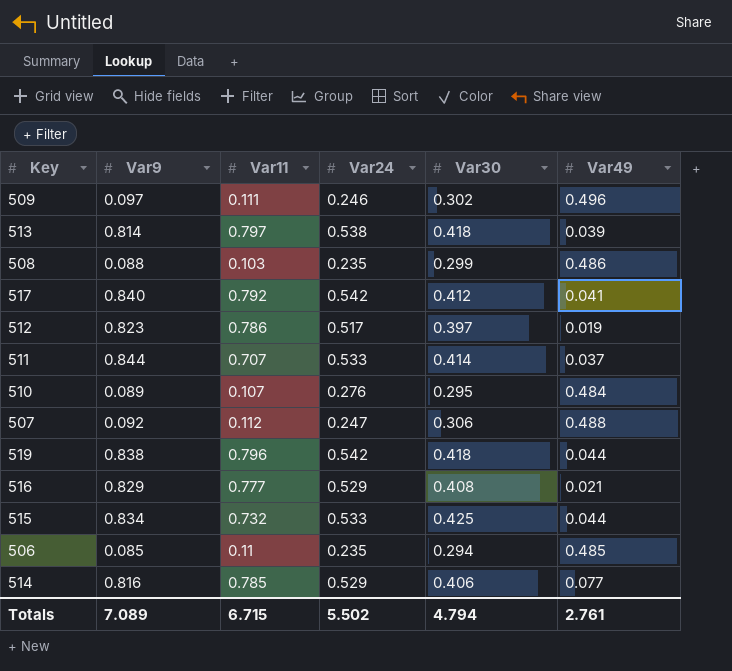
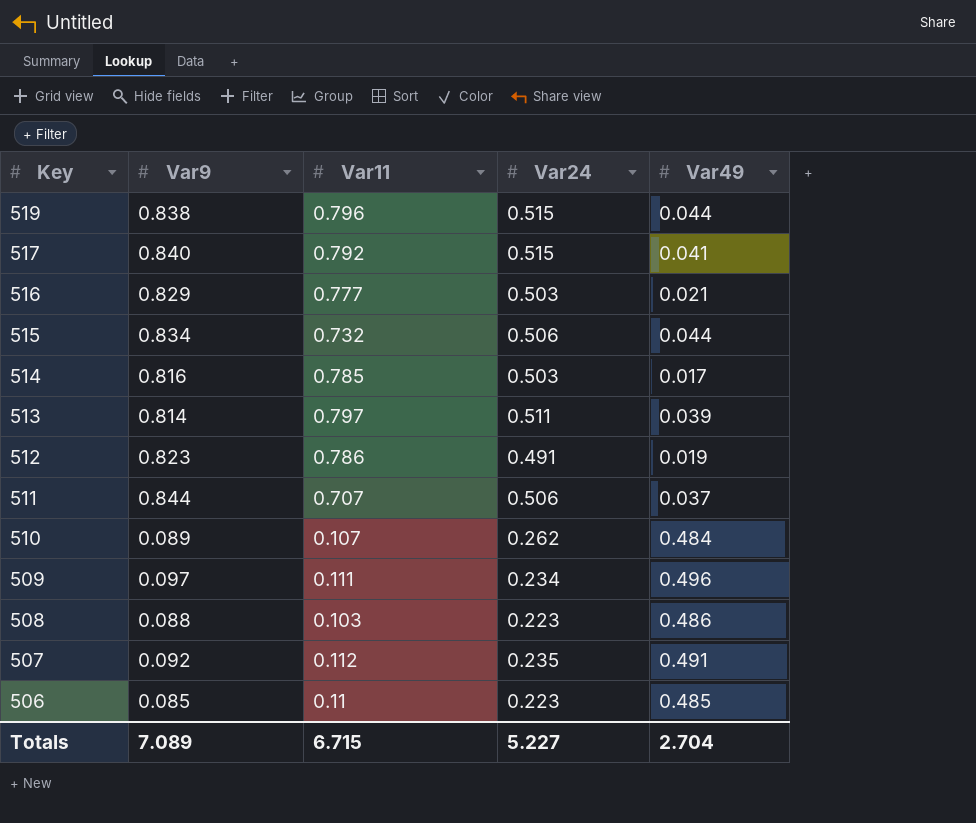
row order: none -> Key descending
column Var30 | position: 5 -> none
519 | Var24: 0.542 -> 0.515
517 | Var24: 0.542 -> 0.515
516 | Var24: 0.529 -> 0.503
515 | Var24: 0.533 -> 0.506
514 | Var24: 0.529 -> 0.503
514 | Var49: 0.077 -> 0.017
513 | Var24: 0.538 -> 0.511
512 | Var24: 0.517 -> 0.491
511 | Var24: 0.533 -> 0.506
510 | Var24: 0.276 -> 0.262
509 | Var24: 0.246 -> 0.234
508 | Var24: 0.235 -> 0.223
507 | Var24: 0.247 -> 0.235
507 | Var49: 0.488 -> 0.491
506 | Var24: 0.235 -> 0.223
Totals | Var24: 5.502 -> 5.227
Totals | Var49: 2.761 -> 2.704

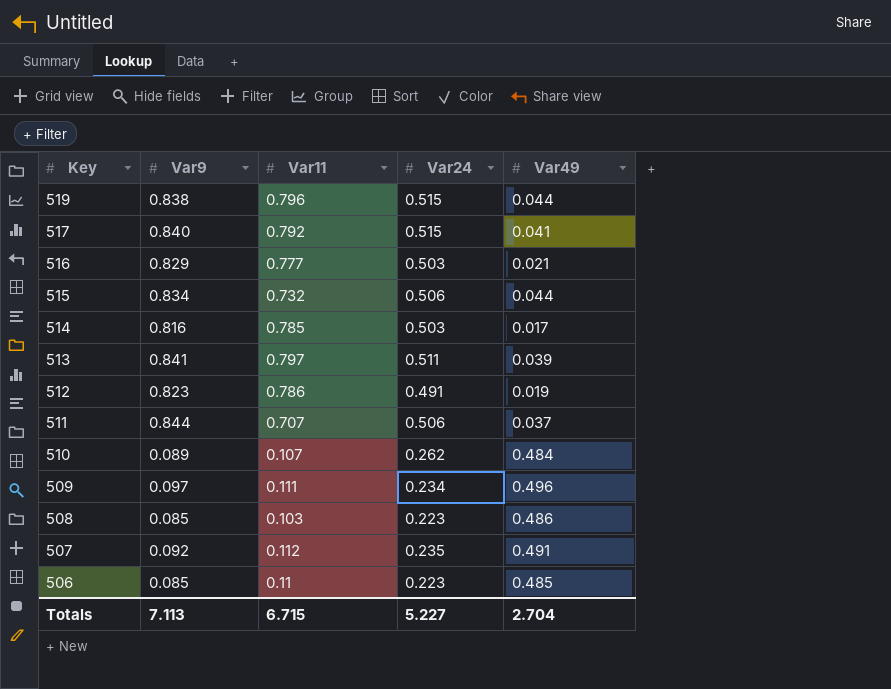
513 | Var9: 0.814 -> 0.841
508 | Var9: 0.088 -> 0.085
Totals | Var9: 7.089 -> 7.113

